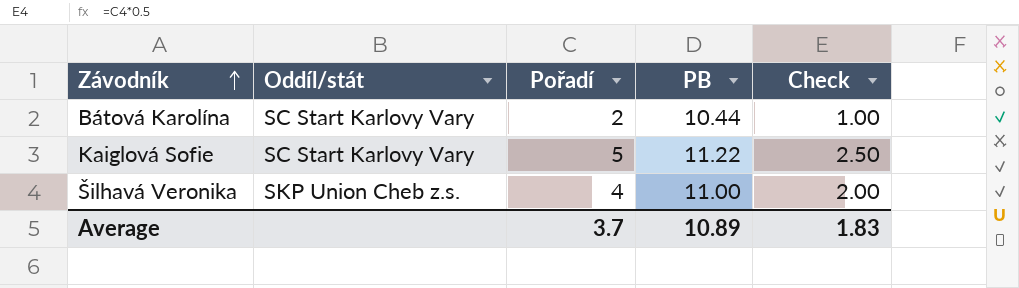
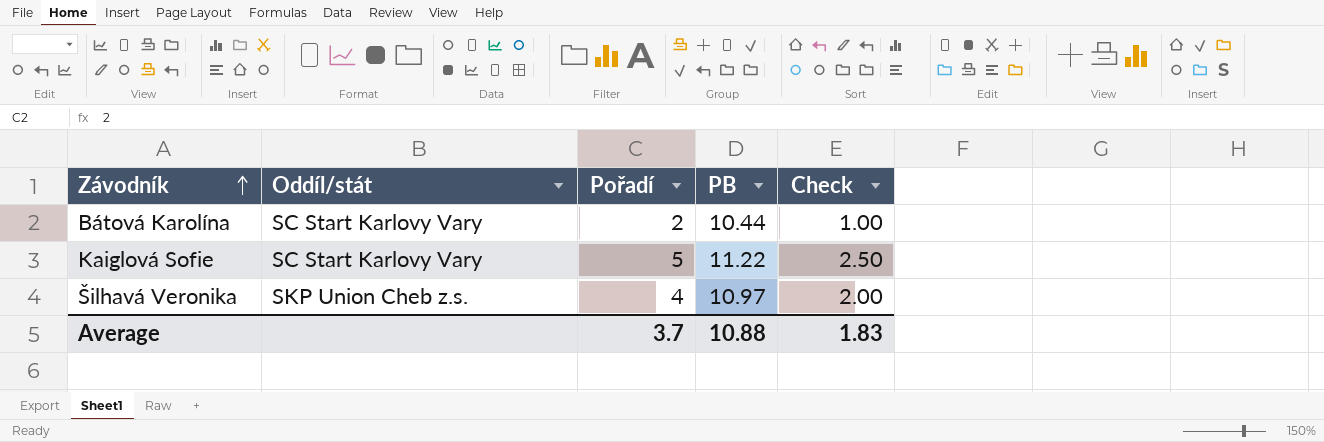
Šilhavá Veronika | PB: 11.00 -> 10.97
Average | PB: 10.89 -> 10.88

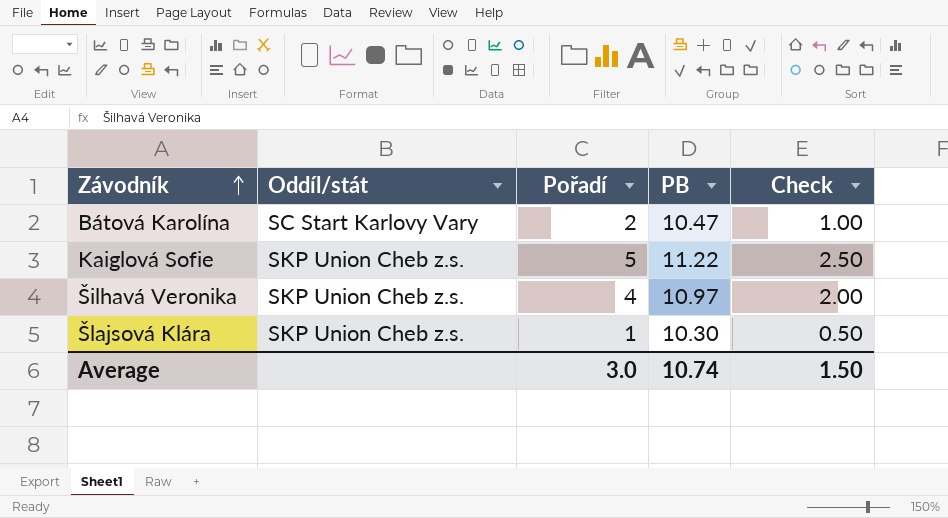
Bátová Karolína | PB: 10.44 -> 10.47
Kaiglová Sofie | Oddíl/stát: SC Start Karlovy Vary -> SKP Union Cheb z.s.
row Šlajsová Klára: none -> SKP Union Cheb z.s. | 1 | 10.30 | 0.50
Average | Pořadí: 3.7 -> 3.0
Average | PB: 10.88 -> 10.74
Average | Check: 1.83 -> 1.50

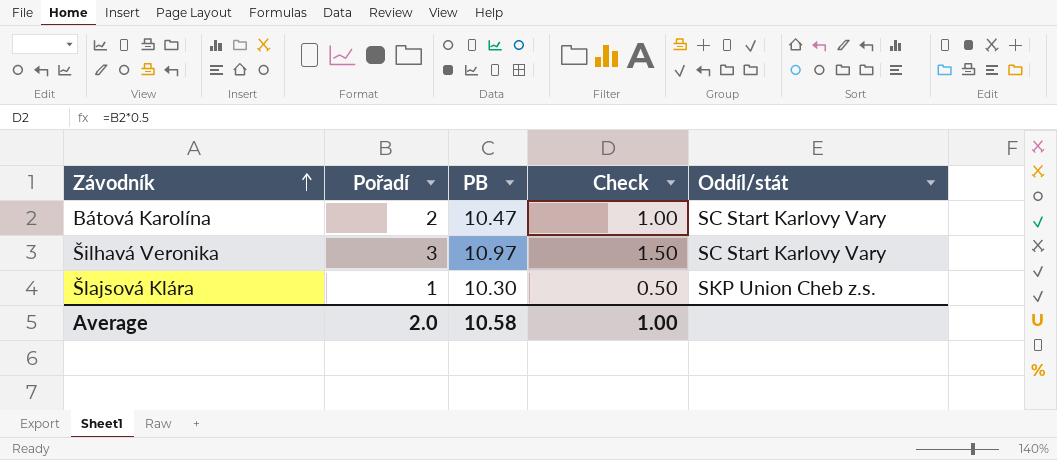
column Oddíl/stát | position: 2 -> 5
row Kaiglová Sofie: SKP Union Cheb z.s. | 5 | 11.22 | 2.50 -> none
Šilhavá Veronika | Pořadí: 4 -> 3
Šilhavá Veronika | Check: 2.00 -> 1.50
Šilhavá Veronika | Oddíl/stát: SKP Union Cheb z.s. -> SC Start Karlovy Vary
Average | Pořadí: 3.0 -> 2.0
Average | PB: 10.74 -> 10.58
Average | Check: 1.50 -> 1.00

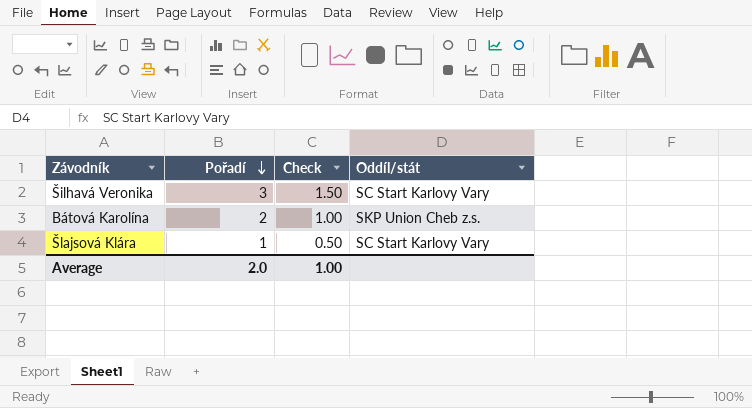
row order: Závodník ascending -> Pořadí descending
column PB | position: 3 -> none
Bátová Karolína | Oddíl/stát: SC Start Karlovy Vary -> SKP Union Cheb z.s.
Šlajsová Klára | Oddíl/stát: SKP Union Cheb z.s. -> SC Start Karlovy Vary

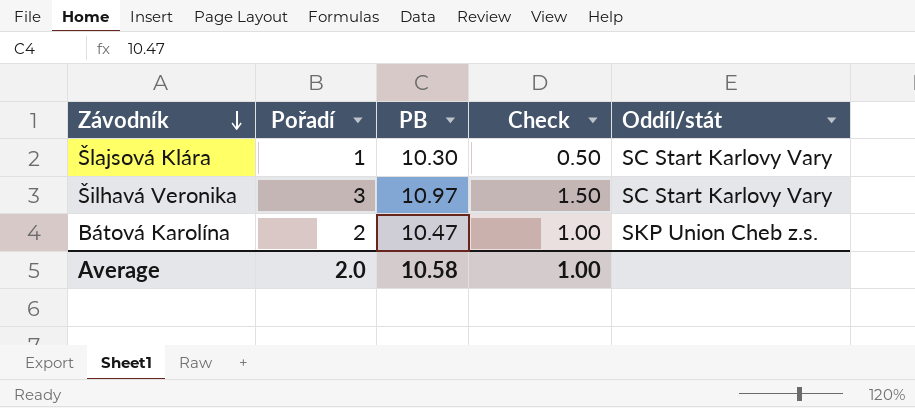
row order: Pořadí descending -> Závodník descending
column PB | position: none -> 3

